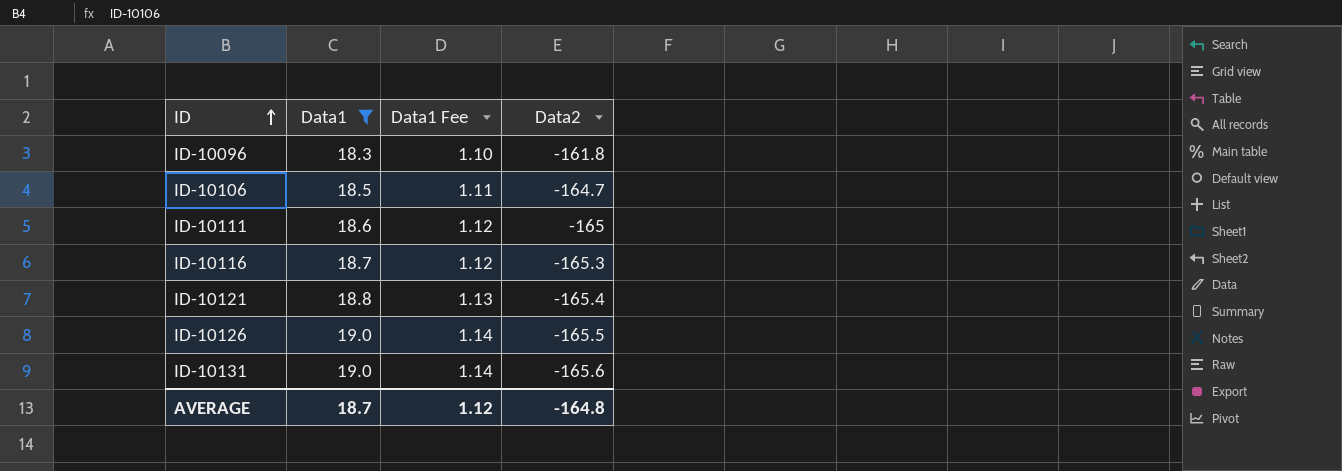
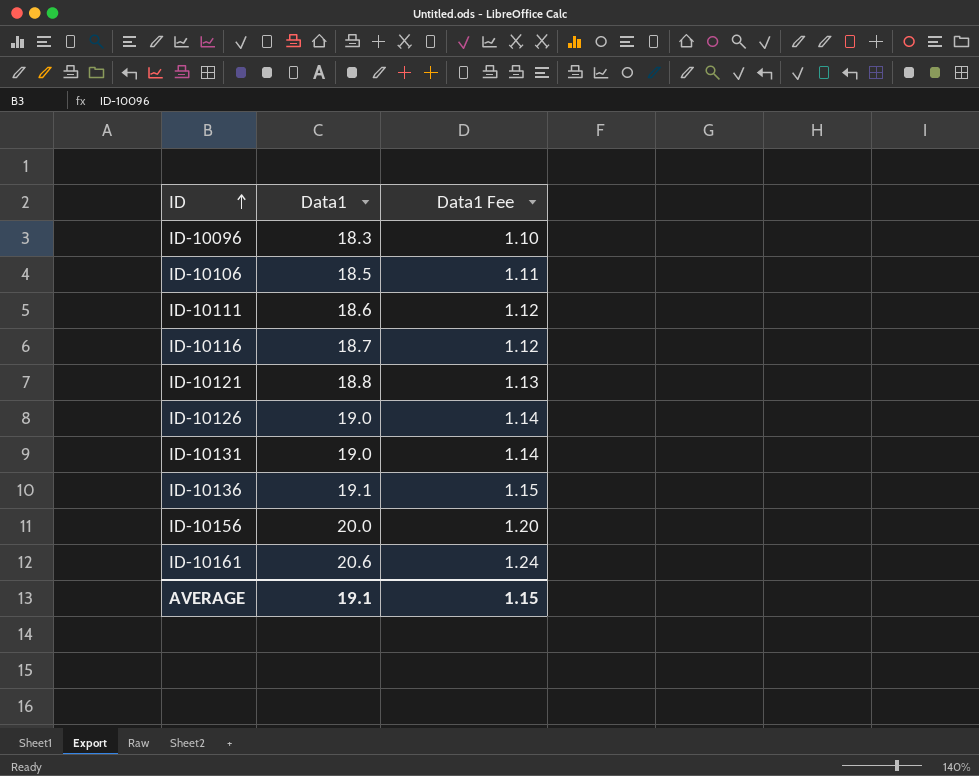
filter: Data1 <= 19.0 -> none
column Data2 | position: 4 -> none
AVERAGE | Data1: 18.7 -> 19.1
AVERAGE | Data1 Fee: 1.12 -> 1.15

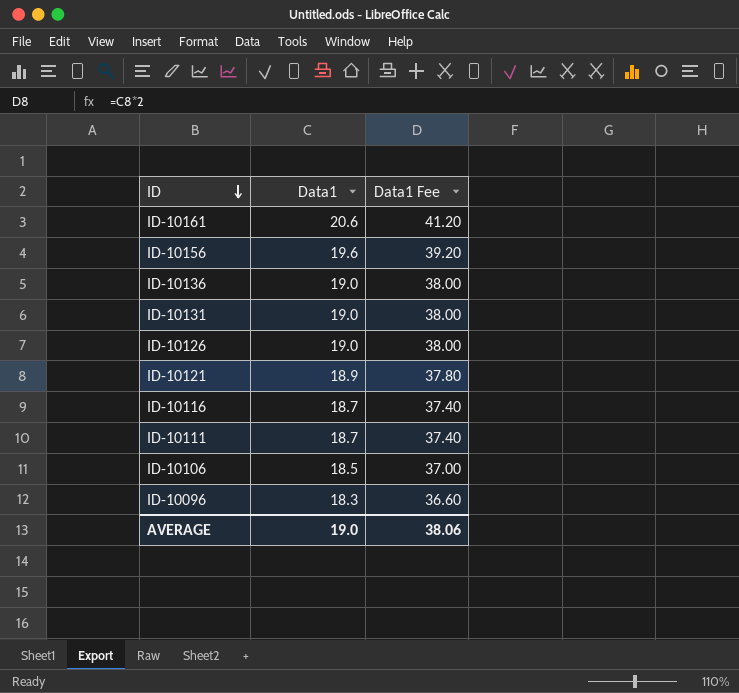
row order: ID ascending -> ID descending
column Data1 Fee | formula: [Data1] * 0.06 -> [Data1] * 2
ID-10156 | Data1: 20.0 -> 19.6
ID-10136 | Data1: 19.1 -> 19.0
ID-10121 | Data1: 18.8 -> 18.9
ID-10111 | Data1: 18.6 -> 18.7
AVERAGE | Data1: 19.1 -> 19.0
AVERAGE | Data1 Fee: 1.15 -> 38.06

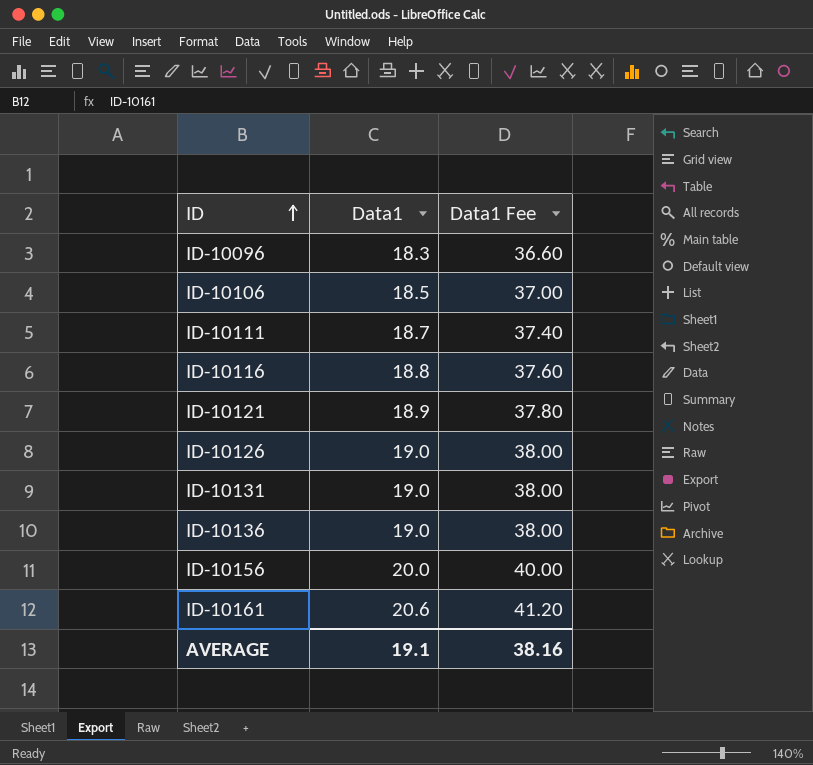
row order: ID descending -> ID ascending
ID-10116 | Data1: 18.7 -> 18.8
ID-10116 | Data1 Fee: 37.40 -> 37.60
ID-10156 | Data1: 19.6 -> 20.0
ID-10156 | Data1 Fee: 39.20 -> 40.00
AVERAGE | Data1: 19.0 -> 19.1
AVERAGE | Data1 Fee: 38.06 -> 38.16

